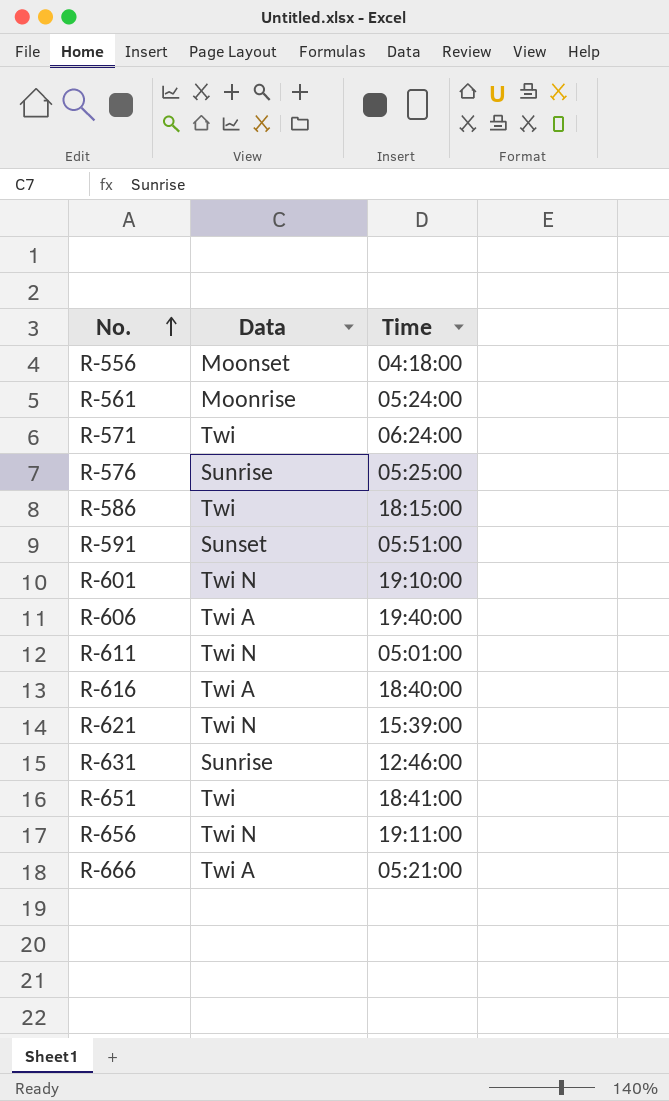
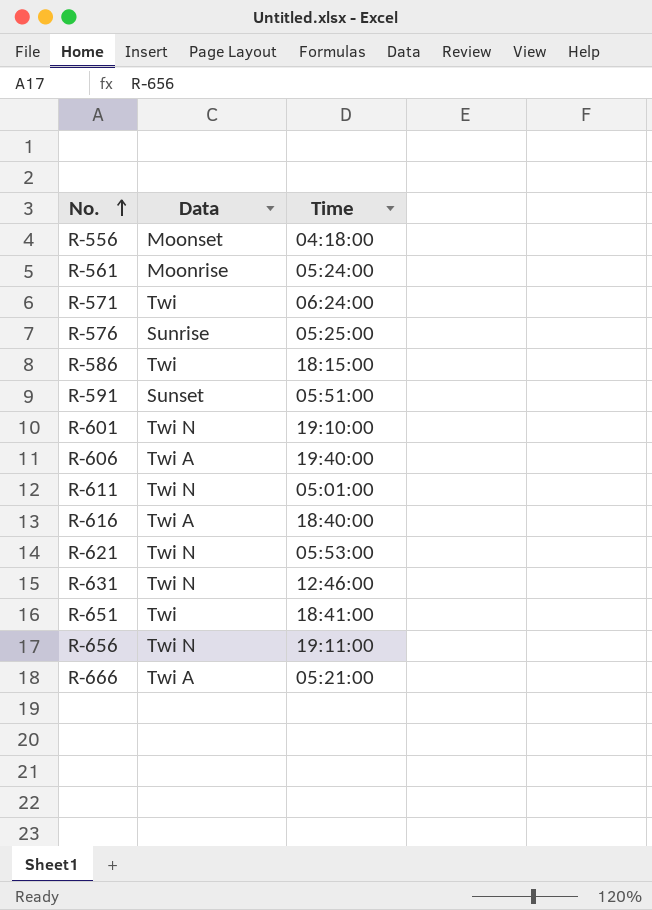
R-621 | Time: 15:39:00 -> 05:53:00
R-631 | Data: Sunrise -> Twi N

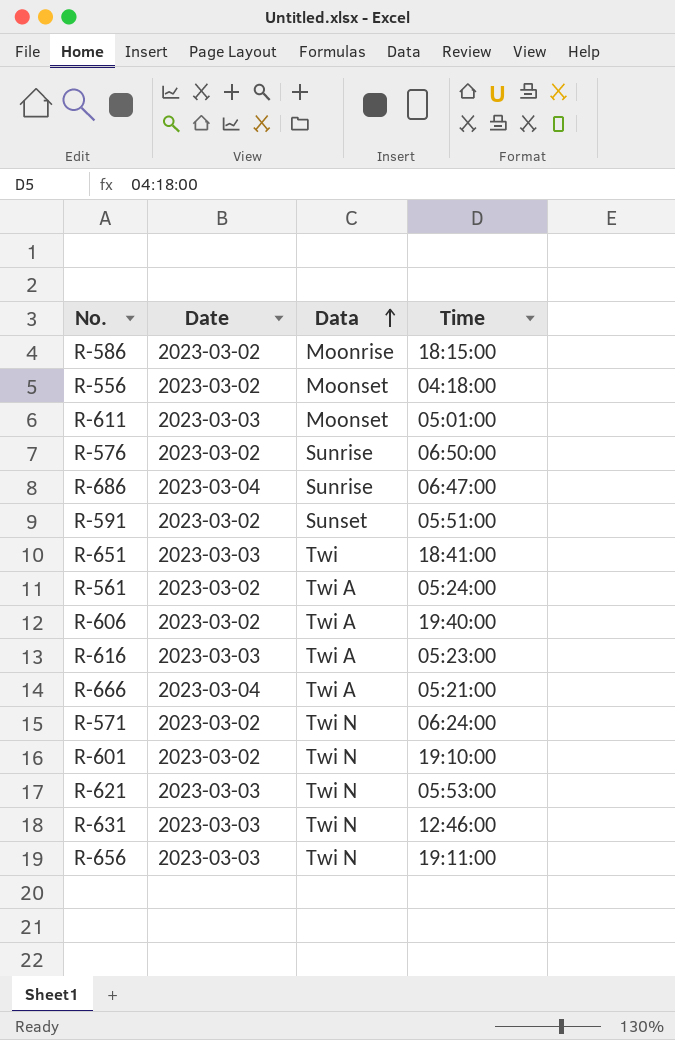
row order: No. ascending -> Data ascending
column Date | position: none -> 2
R-586 | Data: Twi -> Moonrise
R-611 | Data: Twi N -> Moonset
R-576 | Time: 05:25:00 -> 06:50:00
row R-686: none -> 2023-03-04 | Sunrise | 06:47:00
R-561 | Data: Moonrise -> Twi A
R-616 | Time: 18:40:00 -> 05:23:00
R-571 | Data: Twi -> Twi N

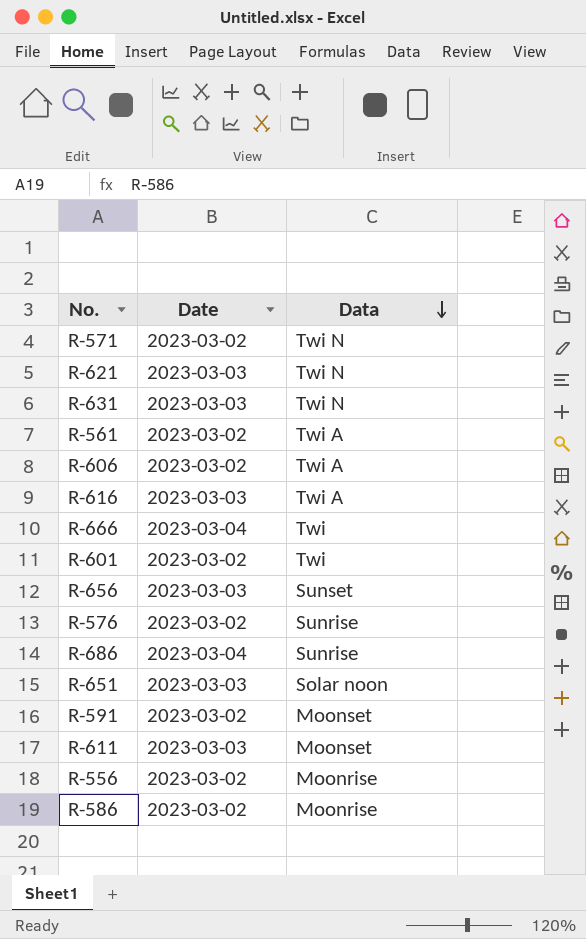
row order: Data ascending -> Data descending
column Time | position: 4 -> none
R-666 | Data: Twi A -> Twi
R-601 | Data: Twi N -> Twi
R-656 | Data: Twi N -> Sunset
R-651 | Data: Twi -> Solar noon
R-591 | Data: Sunset -> Moonset
R-556 | Data: Moonset -> Moonrise

